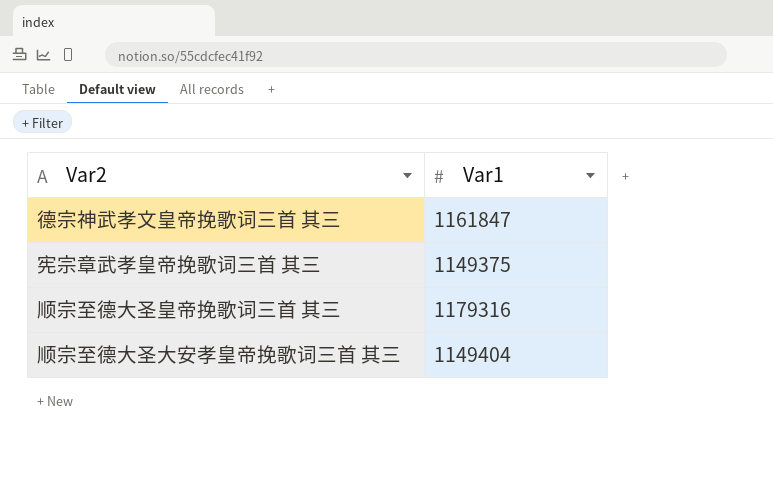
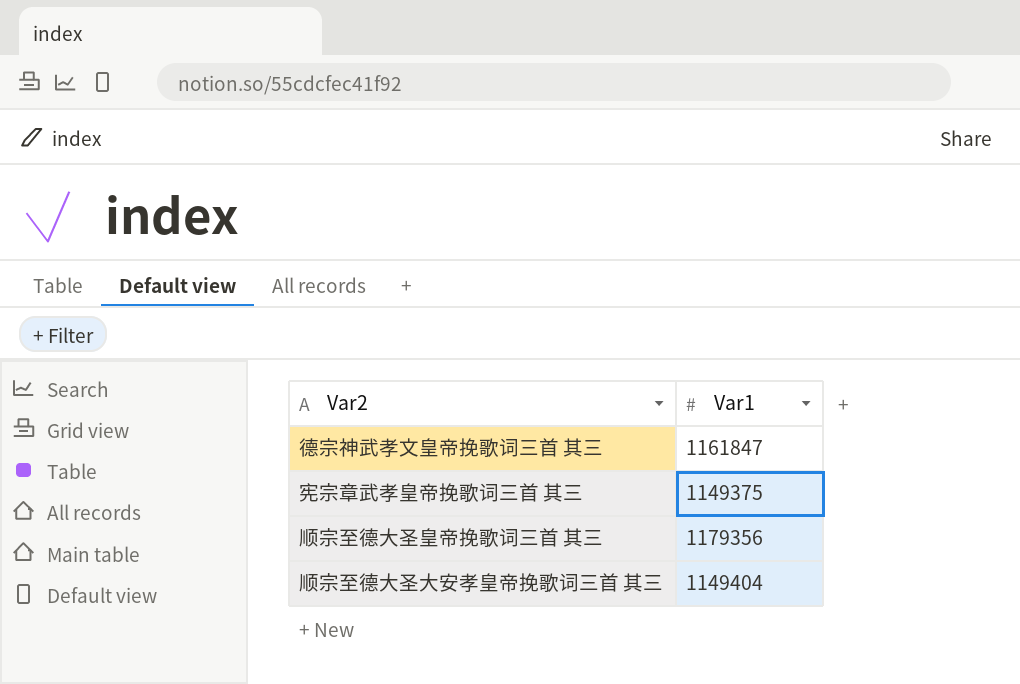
顺宗至德大圣皇帝挽歌词三首 其三 | Var1: 1179316 -> 1179356

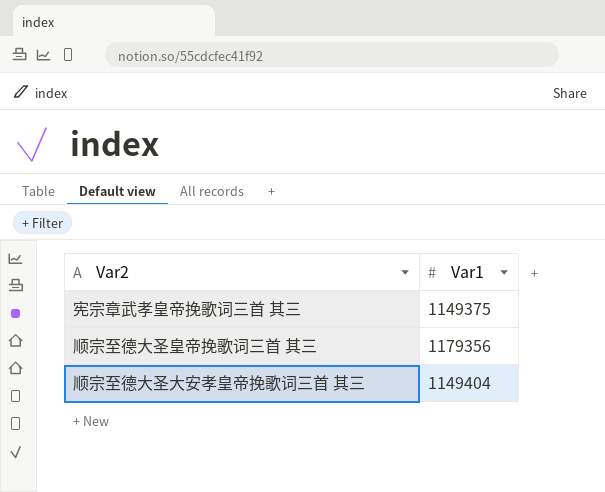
row 德宗神武孝文皇帝挽歌词三首 其三: 1161847 -> none

